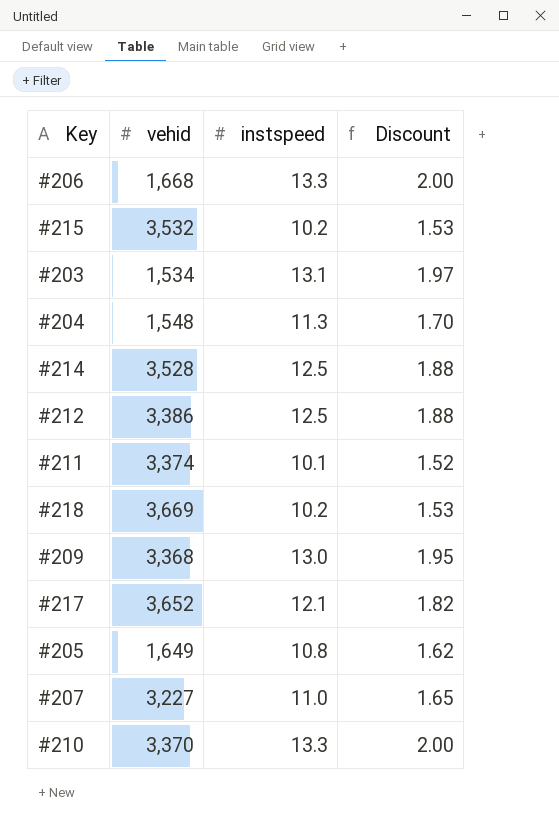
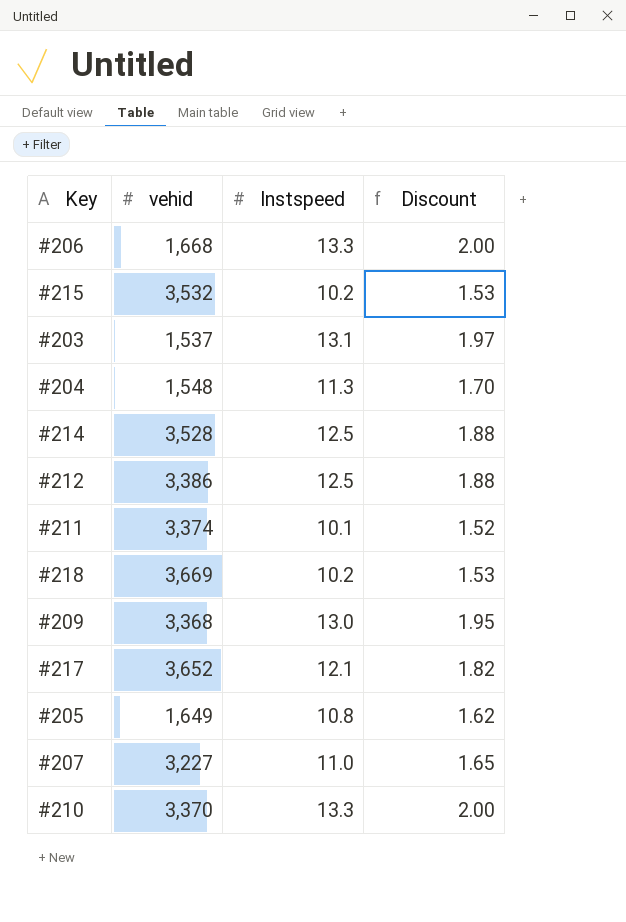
column name: instspeed -> Instspeed
#203 | vehid: 1,534 -> 1,537

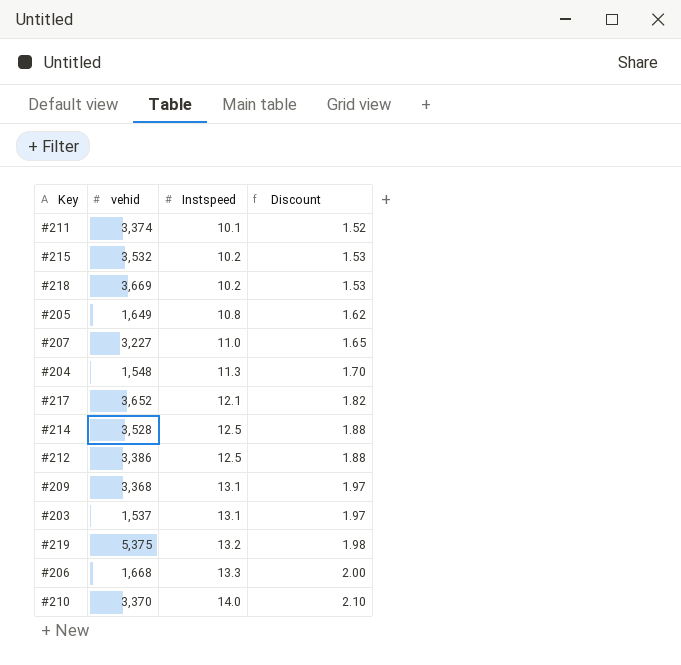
row order: none -> Instspeed ascending
#209 | Instspeed: 13.0 -> 13.1
#209 | Discount: 1.95 -> 1.97
row #219: none -> 5,375 | 13.2 | 1.98
#210 | Instspeed: 13.3 -> 14.0
#210 | Discount: 2.00 -> 2.10

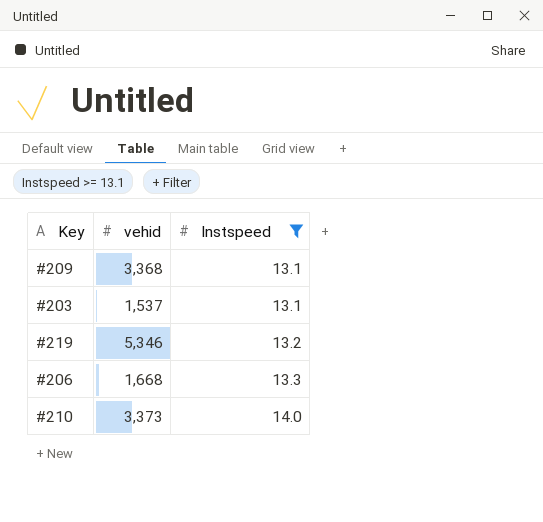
filter: none -> Instspeed >= 13.1
column Discount | formula: [Instspeed] * 0.15 -> none
#219 | vehid: 5,375 -> 5,346
#210 | vehid: 3,370 -> 3,373

